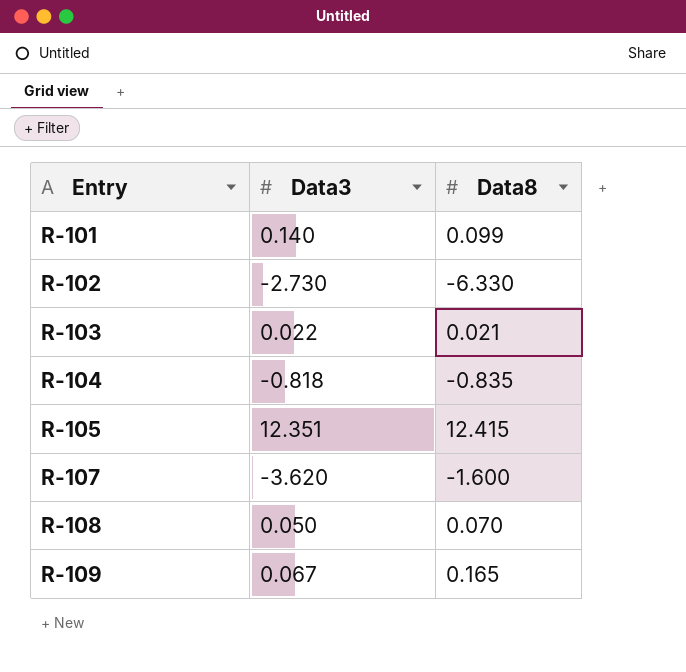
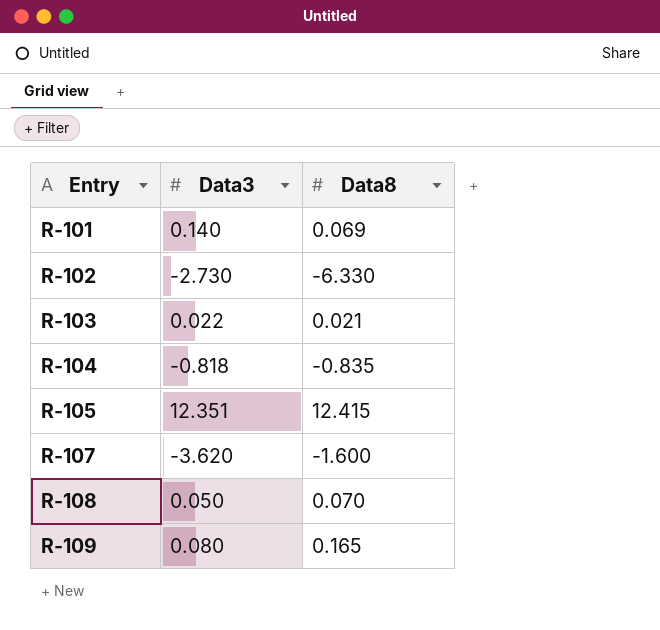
R-101 | Data8: 0.099 -> 0.069
R-109 | Data3: 0.067 -> 0.080

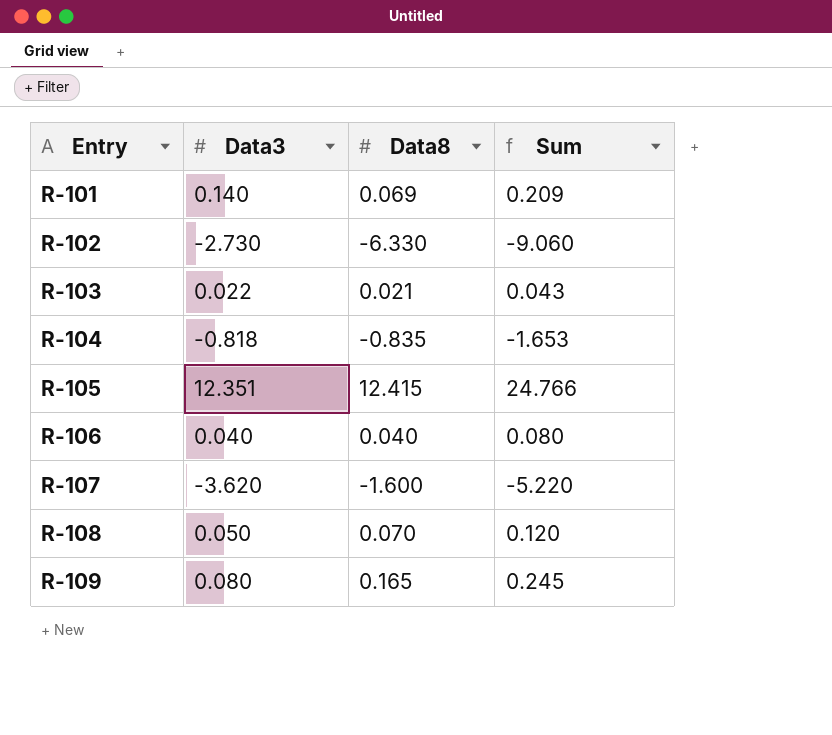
column Sum | formula: none -> [Data3] + [Data8]
row R-106: none -> 0.040 | 0.040 | 0.080

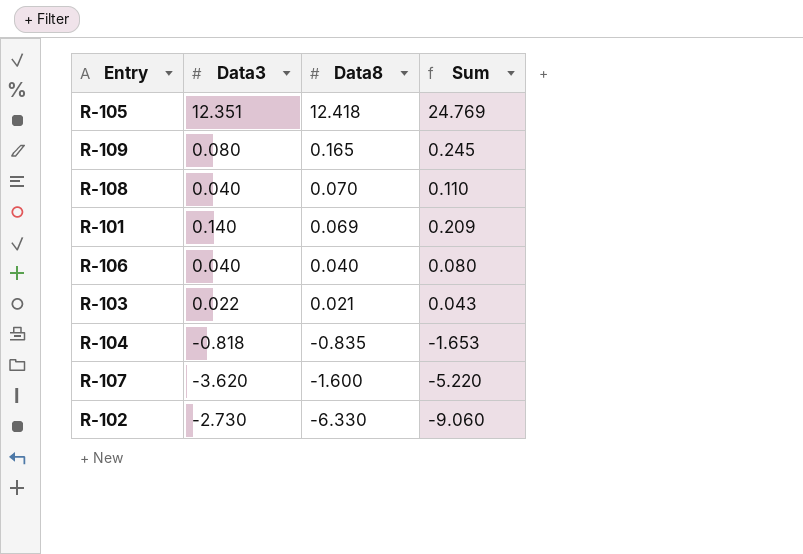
row order: Entry ascending -> Data8 descending
R-105 | Data8: 12.415 -> 12.418
R-105 | Sum: 24.766 -> 24.769
R-108 | Data3: 0.050 -> 0.040
R-108 | Sum: 0.120 -> 0.110

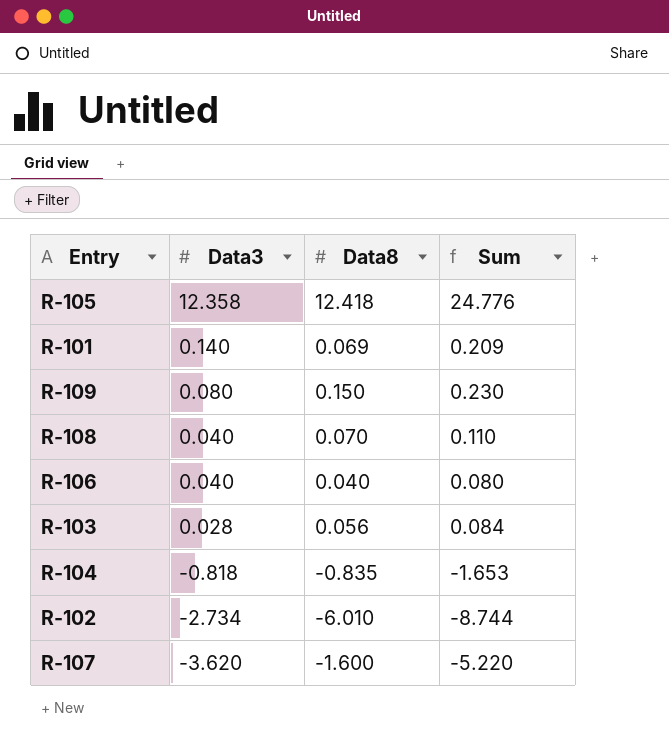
row order: Data8 descending -> Data3 descending
R-105 | Data3: 12.351 -> 12.358
R-105 | Sum: 24.769 -> 24.776
R-109 | Data8: 0.165 -> 0.150
R-109 | Sum: 0.245 -> 0.230
R-103 | Data3: 0.022 -> 0.028
R-103 | Data8: 0.021 -> 0.056
R-103 | Sum: 0.043 -> 0.084
R-102 | Data3: -2.730 -> -2.734
R-102 | Data8: -6.330 -> -6.010
R-102 | Sum: -9.060 -> -8.744

